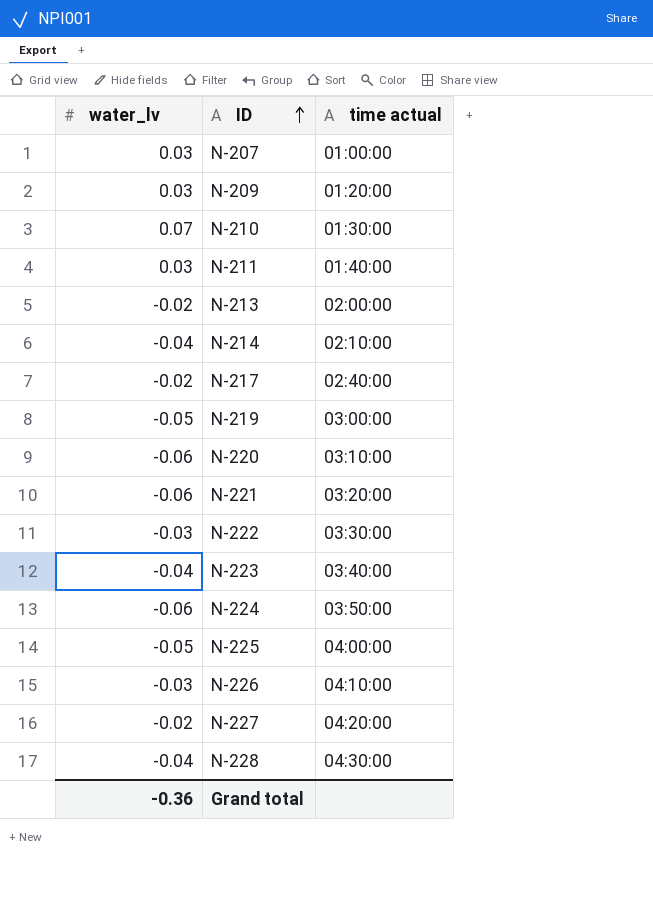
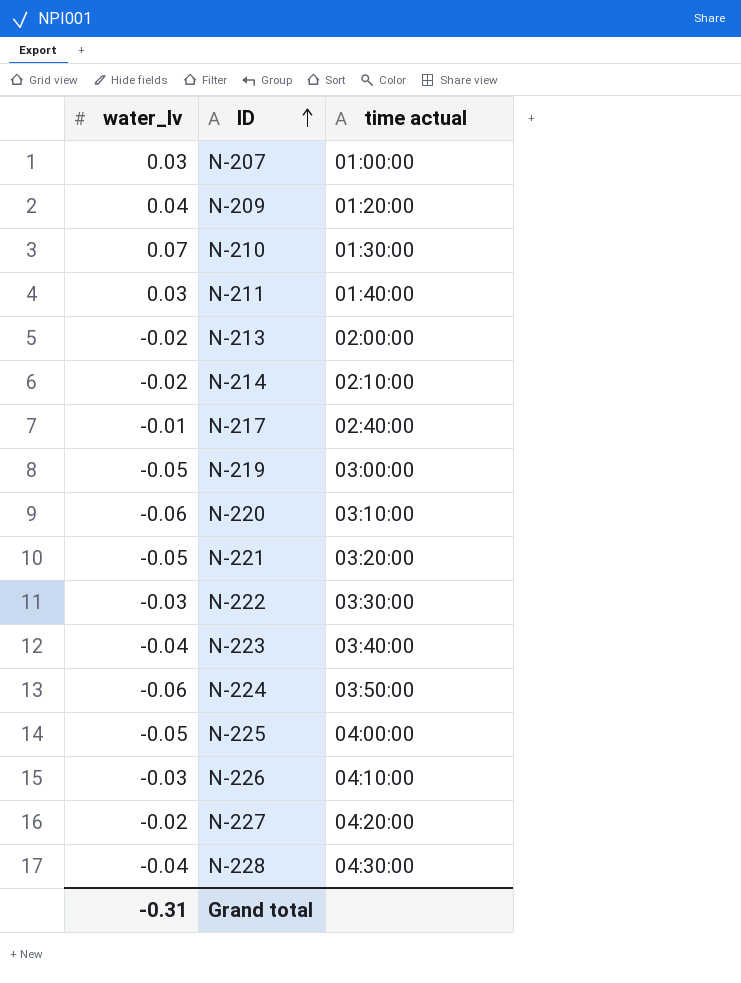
N-209 | water_lv: 0.03 -> 0.04
N-214 | water_lv: -0.04 -> -0.02
N-217 | water_lv: -0.02 -> -0.01
N-221 | water_lv: -0.06 -> -0.05
Grand total | water_lv: -0.36 -> -0.31

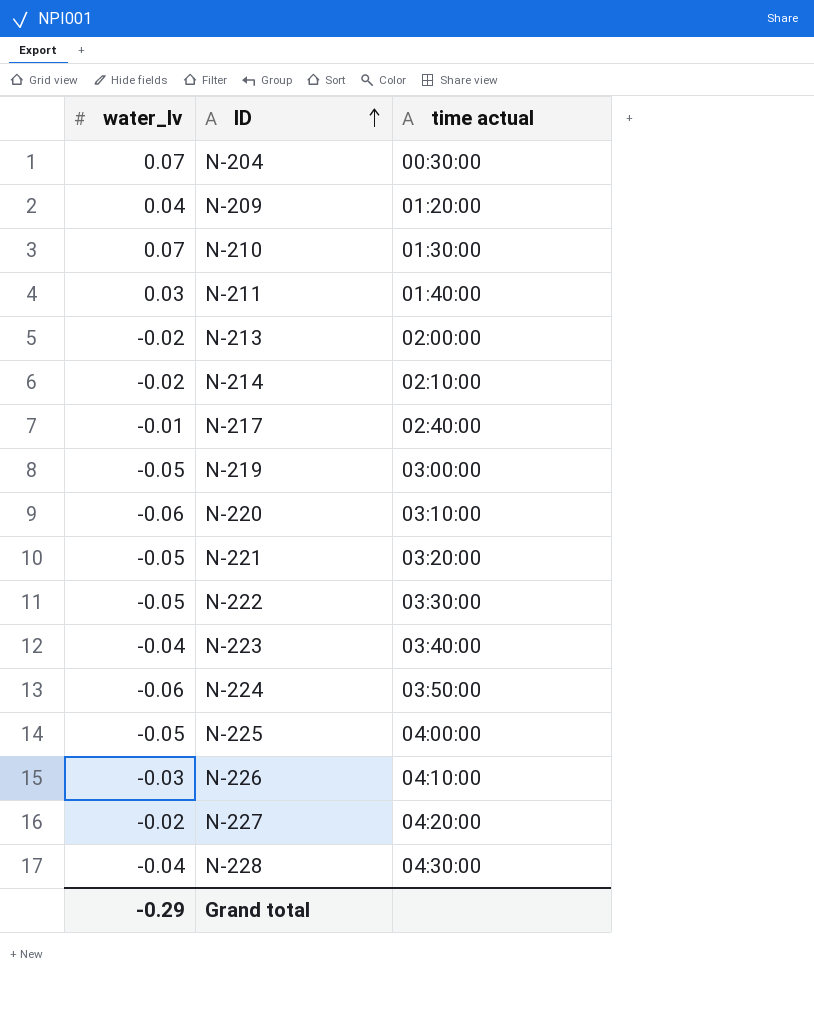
row N-207: 0.03 | 01:00:00 -> none
row N-204: none -> 0.07 | 00:30:00
N-222 | water_lv: -0.03 -> -0.05
Grand total | water_lv: -0.31 -> -0.29

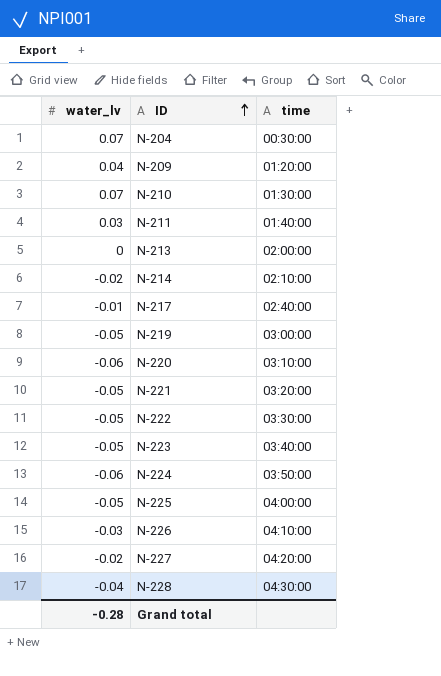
column name: time actual -> time
N-213 | water_lv: -0.02 -> 0
N-223 | water_lv: -0.04 -> -0.05
Grand total | water_lv: -0.29 -> -0.28

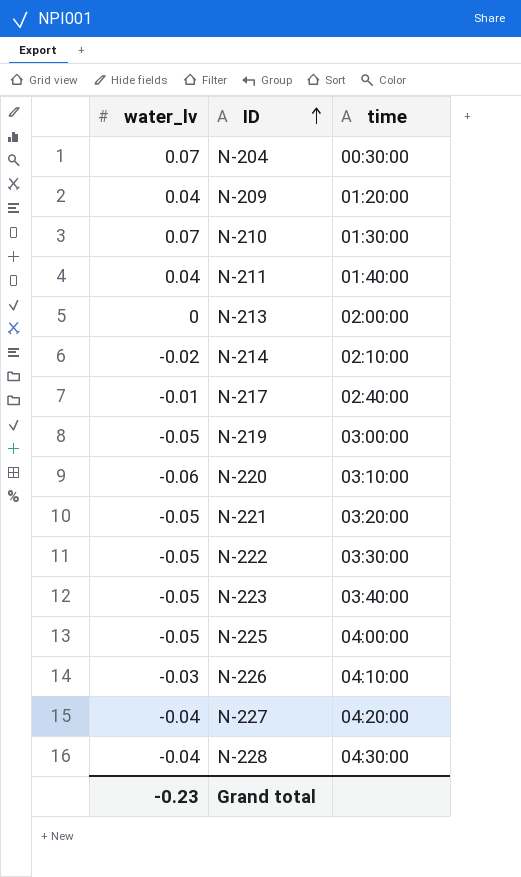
row N-224: -0.06 | 03:50:00 -> none
N-211 | water_lv: 0.03 -> 0.04
N-227 | water_lv: -0.02 -> -0.04
Grand total | water_lv: -0.28 -> -0.23

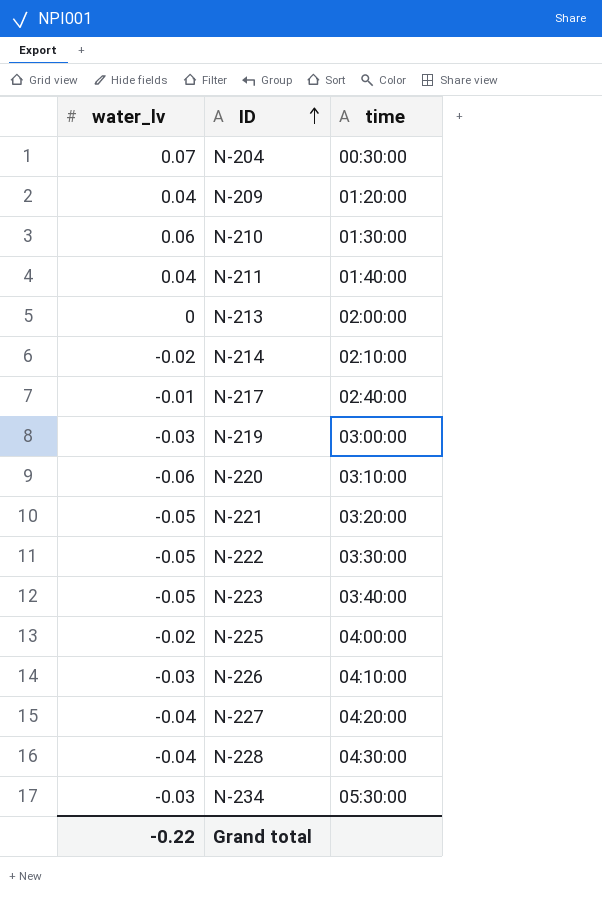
N-210 | water_lv: 0.07 -> 0.06
N-219 | water_lv: -0.05 -> -0.03
N-225 | water_lv: -0.05 -> -0.02
row N-234: none -> -0.03 | 05:30:00
Grand total | water_lv: -0.23 -> -0.22

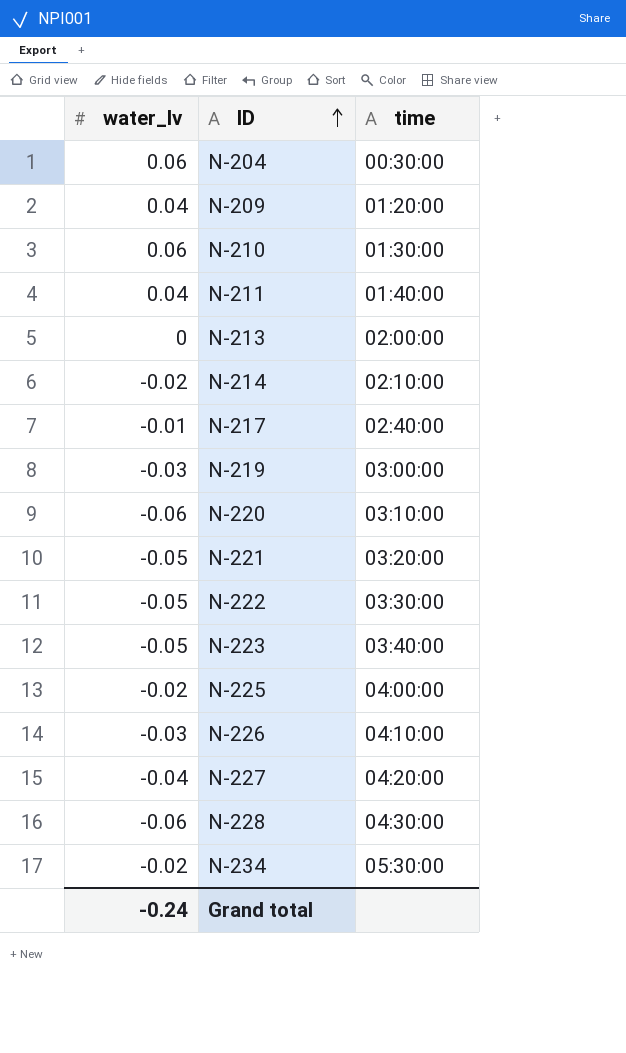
N-204 | water_lv: 0.07 -> 0.06
N-228 | water_lv: -0.04 -> -0.06
N-234 | water_lv: -0.03 -> -0.02
Grand total | water_lv: -0.22 -> -0.24

